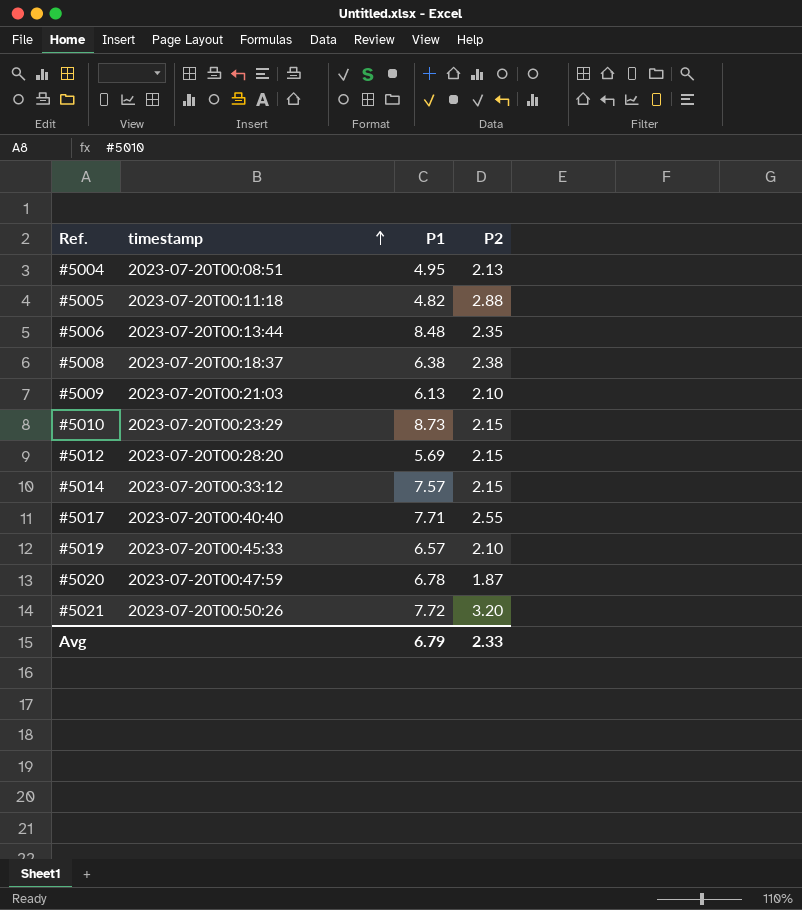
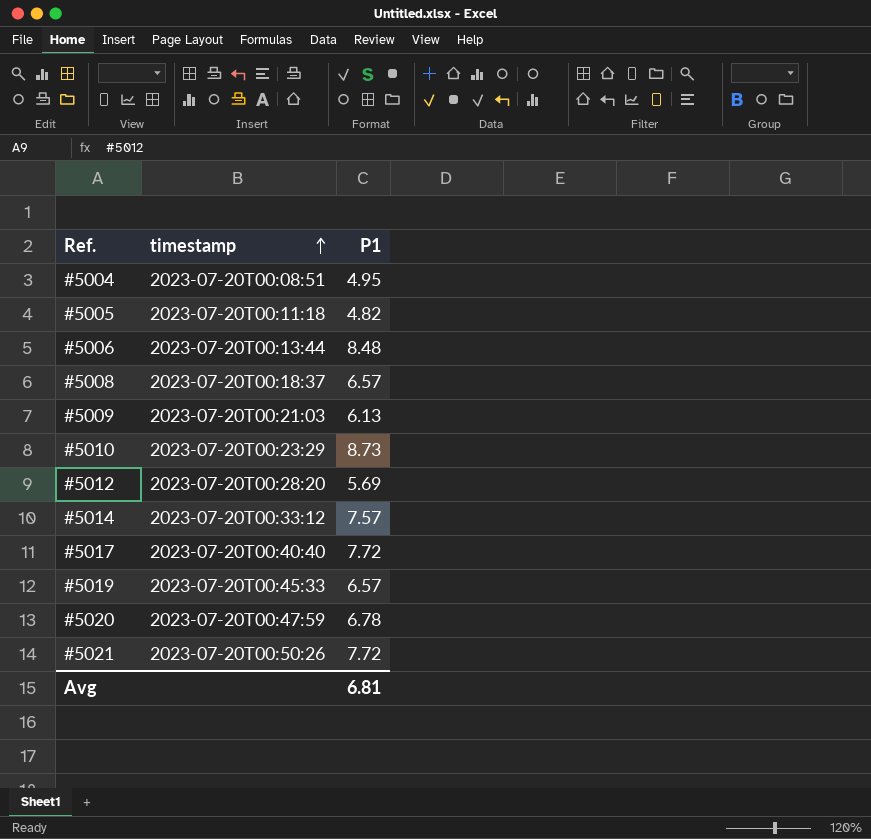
column P2 | position: 4 -> none
#5008 | P1: 6.38 -> 6.57
#5017 | P1: 7.71 -> 7.72
Avg | P1: 6.79 -> 6.81

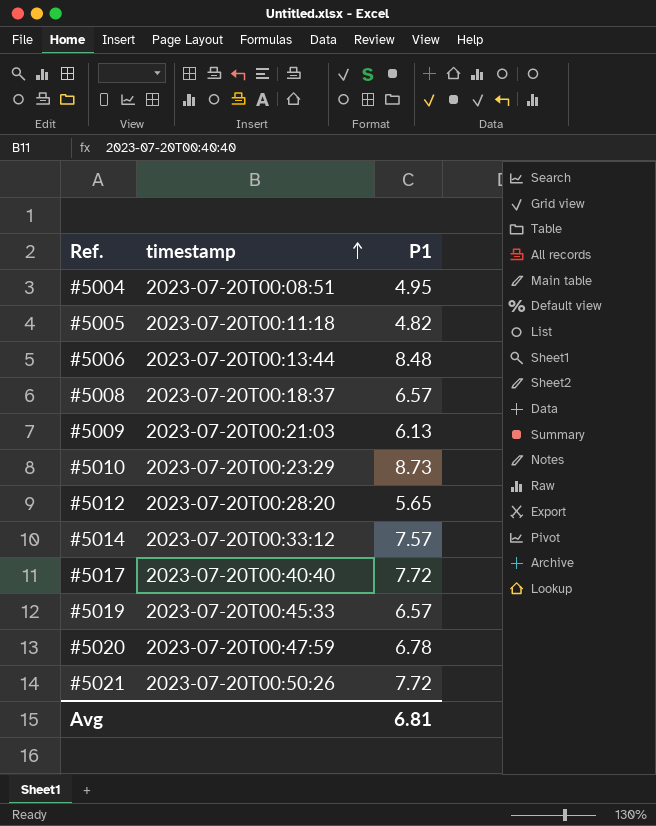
#5012 | P1: 5.69 -> 5.65

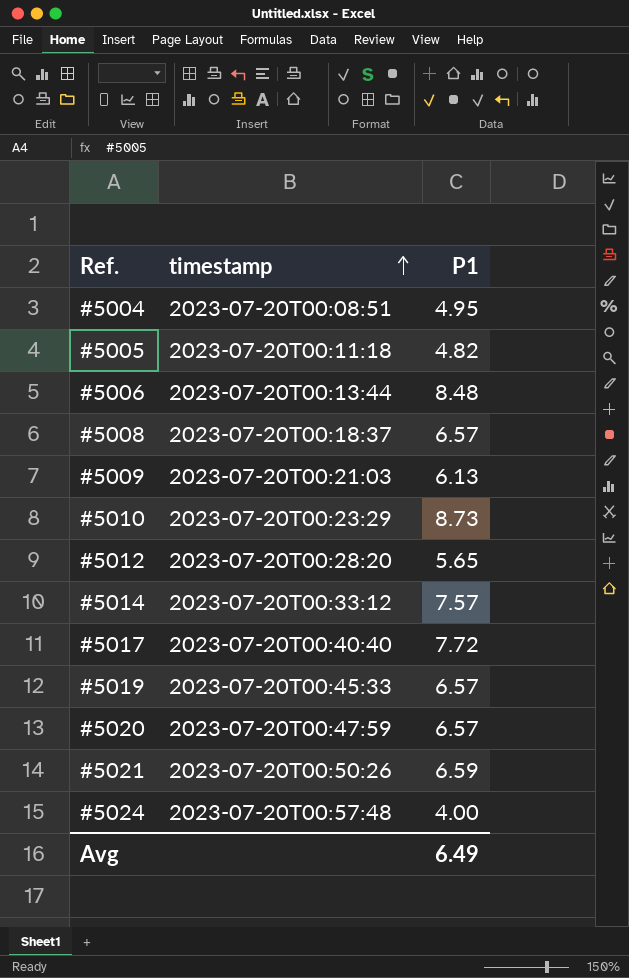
#5020 | P1: 6.78 -> 6.57
#5021 | P1: 7.72 -> 6.59
row #5024: none -> 2023-07-20T00:57:48 | 4.00
Avg | P1: 6.81 -> 6.49

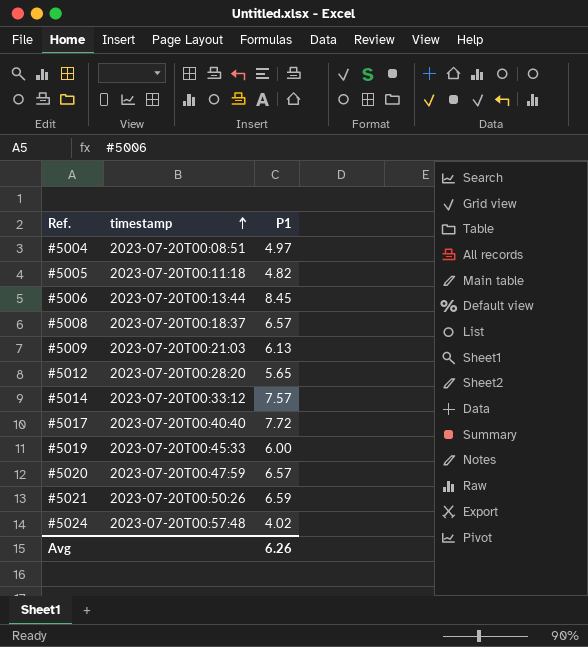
row #5010: 2023-07-20T00:23:29 | 8.73 -> none
#5004 | P1: 4.95 -> 4.97
#5006 | P1: 8.48 -> 8.45
#5019 | P1: 6.57 -> 6.00
#5024 | P1: 4.00 -> 4.02
Avg | P1: 6.49 -> 6.26

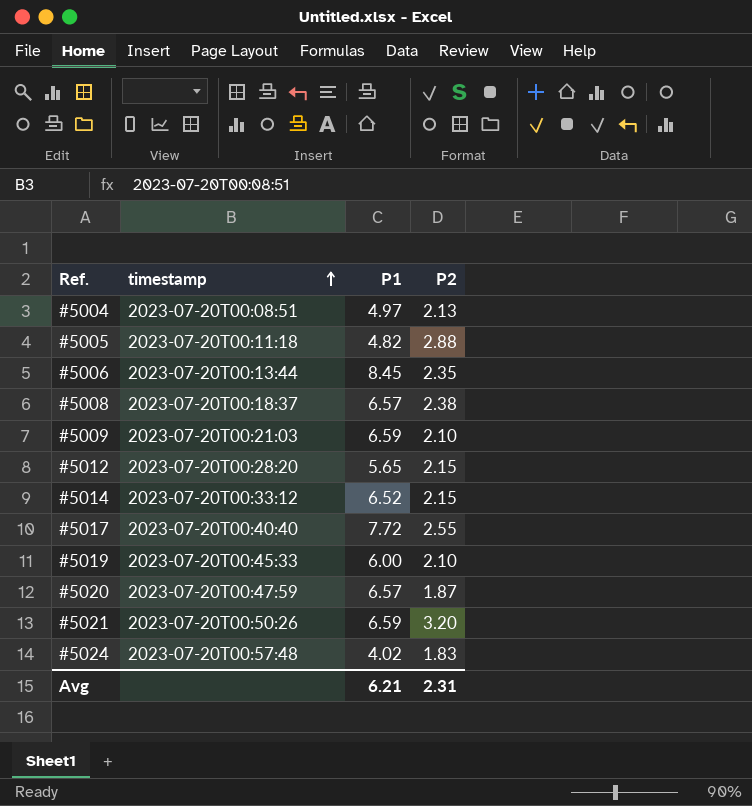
column P2 | position: none -> 4
#5009 | P1: 6.13 -> 6.59
#5014 | P1: 7.57 -> 6.52
Avg | P1: 6.26 -> 6.21

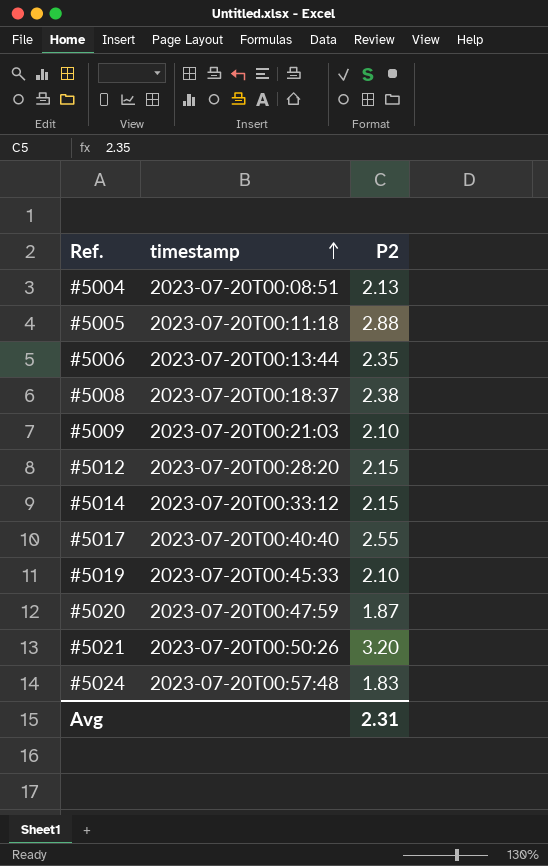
column P1 | position: 3 -> none

